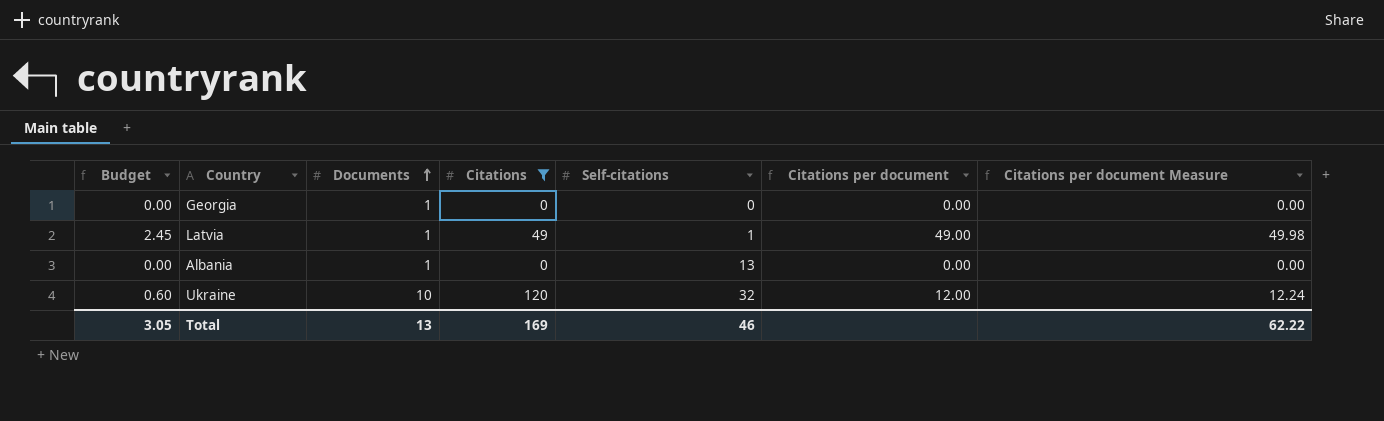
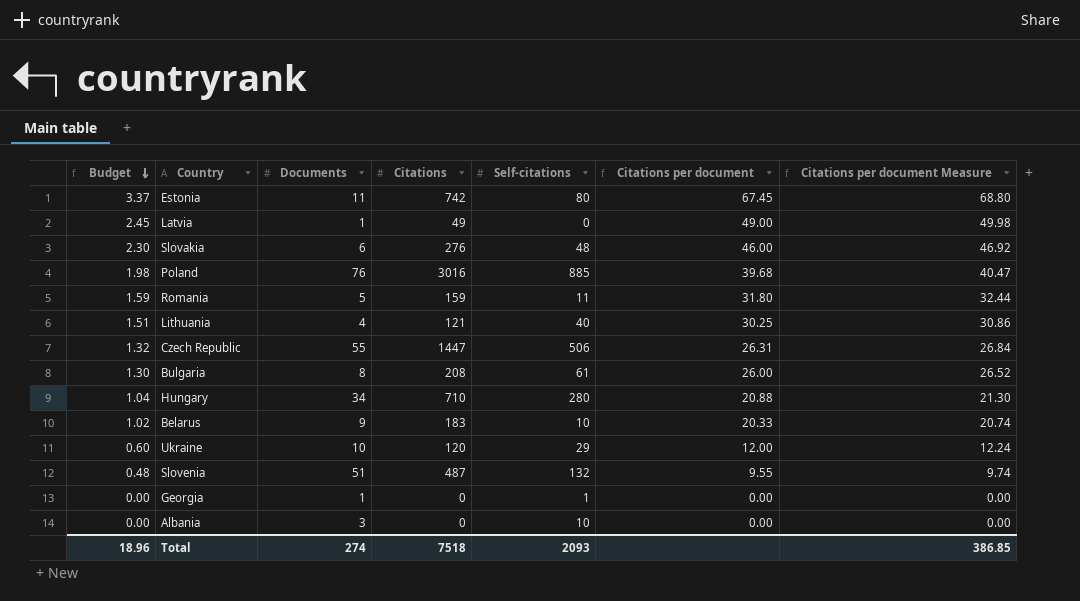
filter: Citations <= 120 -> none
row order: Documents ascending -> Budget descending
Latvia | Self-citations: 1 -> 0
Ukraine | Self-citations: 32 -> 29
Georgia | Self-citations: 0 -> 1
Albania | Documents: 1 -> 3
Albania | Self-citations: 13 -> 10
Total | Budget: 3.05 -> 18.96
Total | Documents: 13 -> 274
Total | Citations: 169 -> 7518
Total | Self-citations: 46 -> 2093
Total | Citations per document Measure: 62.22 -> 386.85

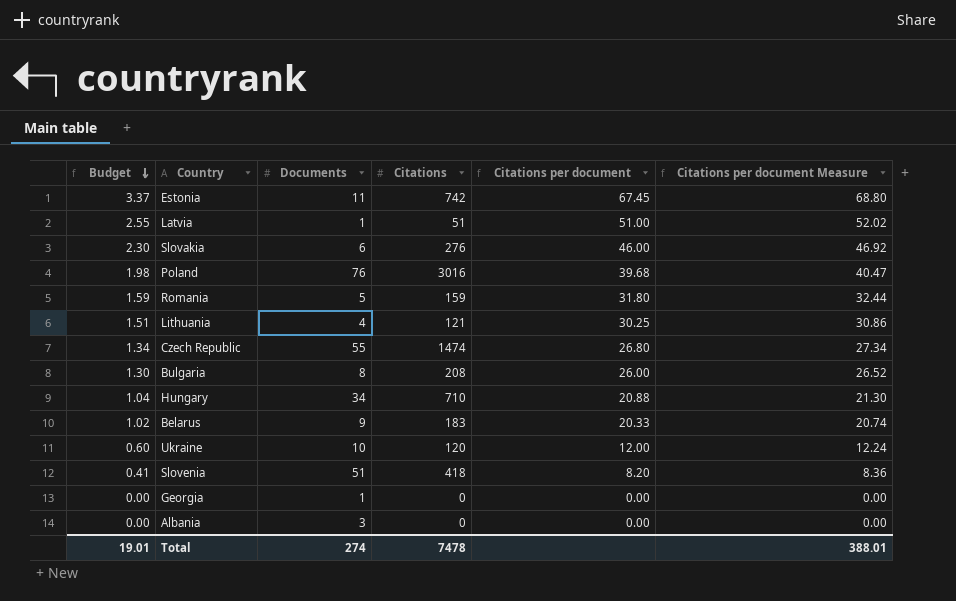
column Self-citations | position: 5 -> none
Latvia | Budget: 2.45 -> 2.55
Latvia | Citations: 49 -> 51
Latvia | Citations per document: 49.00 -> 51.00
Latvia | Citations per document Measure: 49.98 -> 52.02
Czech Republic | Budget: 1.32 -> 1.34
Czech Republic | Citations: 1447 -> 1474
Czech Republic | Citations per document: 26.31 -> 26.80
Czech Republic | Citations per document Measure: 26.84 -> 27.34
Slovenia | Budget: 0.48 -> 0.41
Slovenia | Citations: 487 -> 418
Slovenia | Citations per document: 9.55 -> 8.20
Slovenia | Citations per document Measure: 9.74 -> 8.36
Total | Budget: 18.96 -> 19.01
Total | Citations: 7518 -> 7478
Total | Citations per document Measure: 386.85 -> 388.01

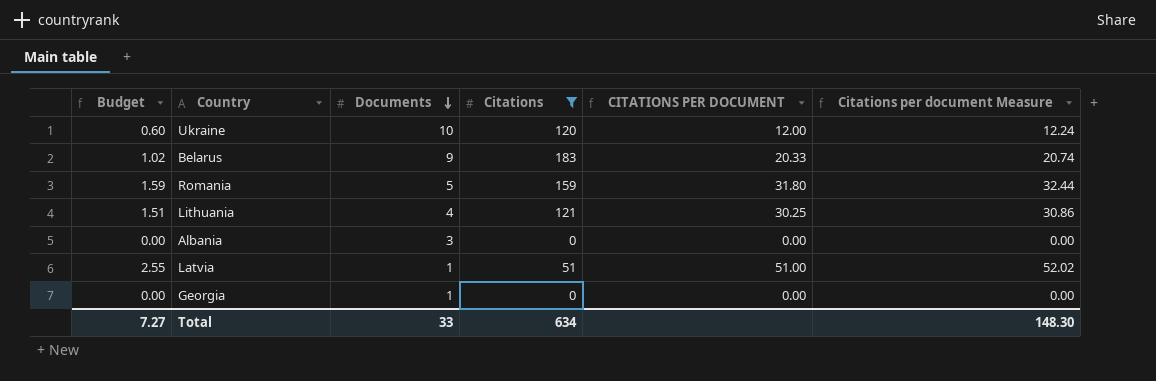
filter: none -> Citations <= 183
row order: Budget descending -> Documents descending
column name: Citations per document -> CITATIONS PER DOCUMENT
Total | Budget: 19.01 -> 7.27
Total | Documents: 274 -> 33
Total | Citations: 7478 -> 634
Total | Citations per document Measure: 388.01 -> 148.30

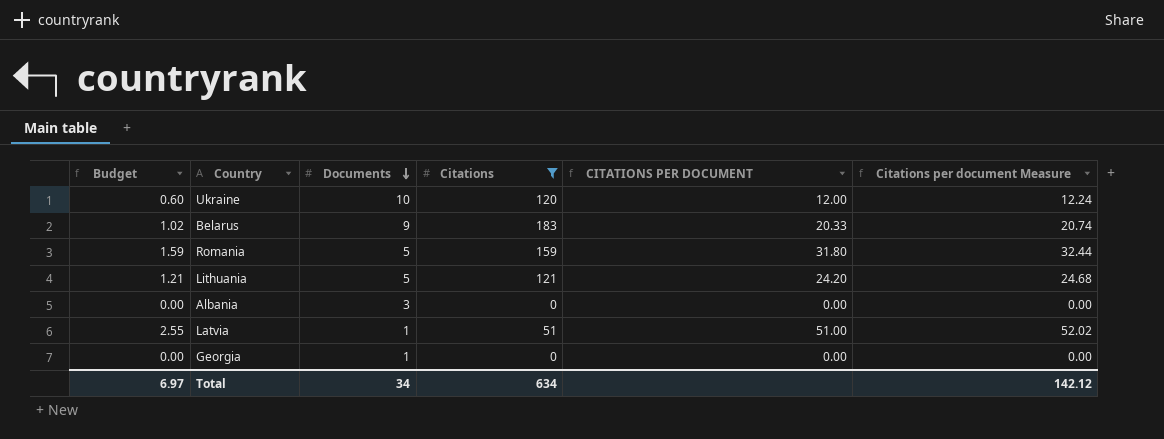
Lithuania | Budget: 1.51 -> 1.21
Lithuania | Documents: 4 -> 5
Lithuania | CITATIONS PER DOCUMENT: 30.25 -> 24.20
Lithuania | Citations per document Measure: 30.86 -> 24.68
Total | Budget: 7.27 -> 6.97
Total | Documents: 33 -> 34
Total | Citations per document Measure: 148.30 -> 142.12

